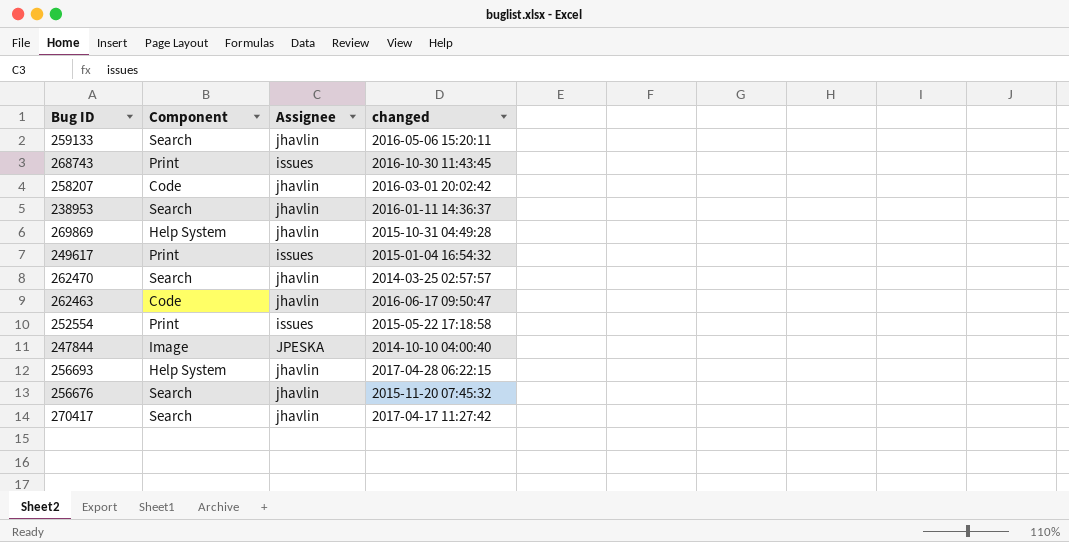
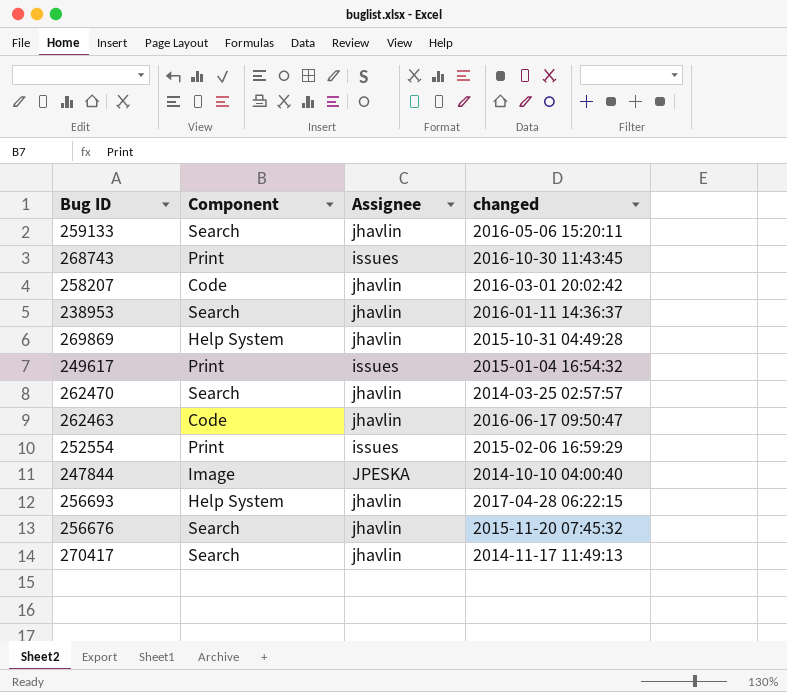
252554 | changed: 2015-05-22 17:18:58 -> 2015-02-06 16:59:29
270417 | changed: 2017-04-17 11:27:42 -> 2014-11-17 11:49:13

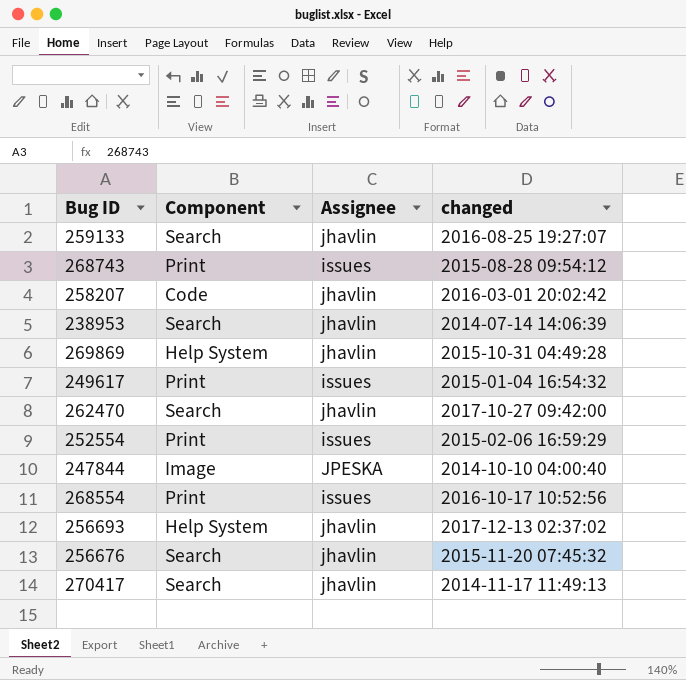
row 262463: Code | jhavlin | 2016-06-17 09:50:47 -> none
259133 | changed: 2016-05-06 15:20:11 -> 2016-08-25 19:27:07
268743 | changed: 2016-10-30 11:43:45 -> 2015-08-28 09:54:12
238953 | changed: 2016-01-11 14:36:37 -> 2014-07-14 14:06:39
262470 | changed: 2014-03-25 02:57:57 -> 2017-10-27 09:42:00
row 268554: none -> Print | issues | 2016-10-17 10:52:56
256693 | changed: 2017-04-28 06:22:15 -> 2017-12-13 02:37:02

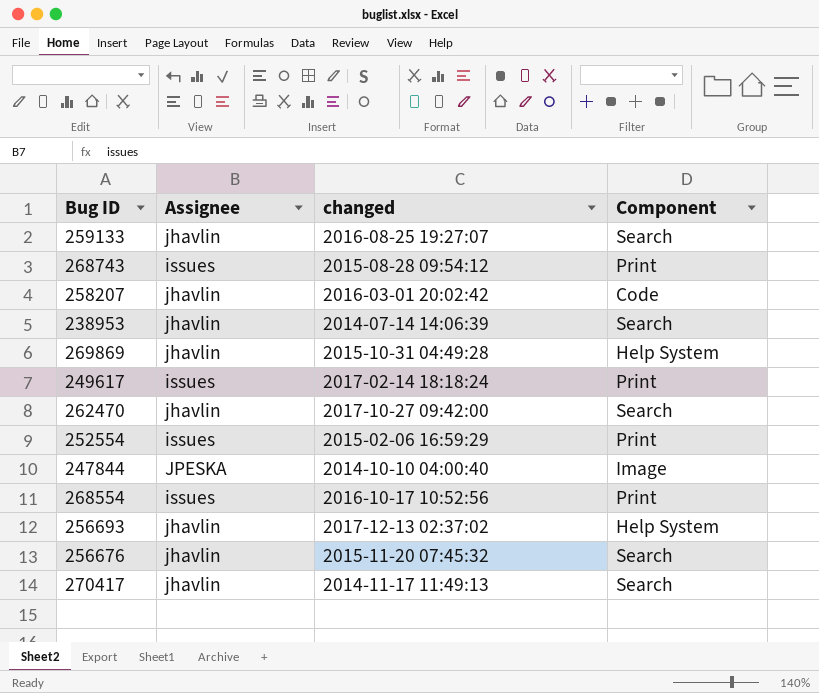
column Component | position: 2 -> 4
249617 | changed: 2015-01-04 16:54:32 -> 2017-02-14 18:18:24

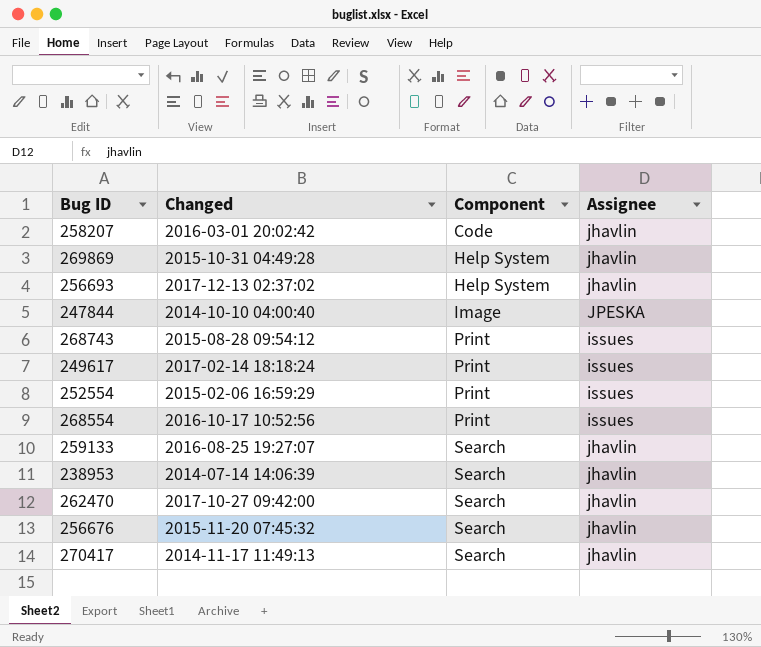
row order: none -> Component ascending
column name: changed -> Changed
column Assignee | position: 2 -> 4

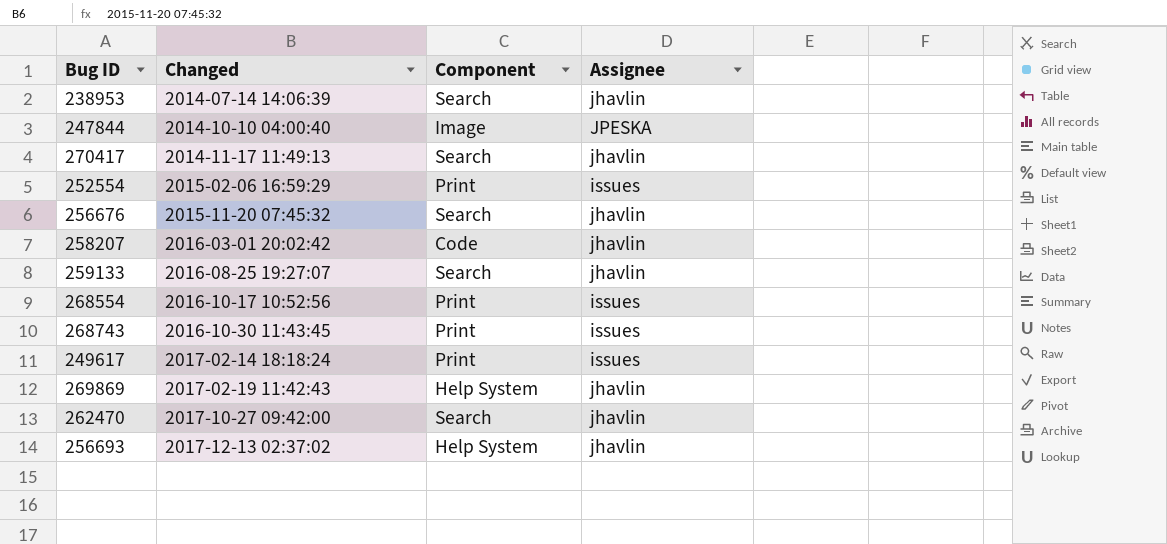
row order: Component ascending -> Changed ascending
268743 | Changed: 2015-08-28 09:54:12 -> 2016-10-30 11:43:45
269869 | Changed: 2015-10-31 04:49:28 -> 2017-02-19 11:42:43

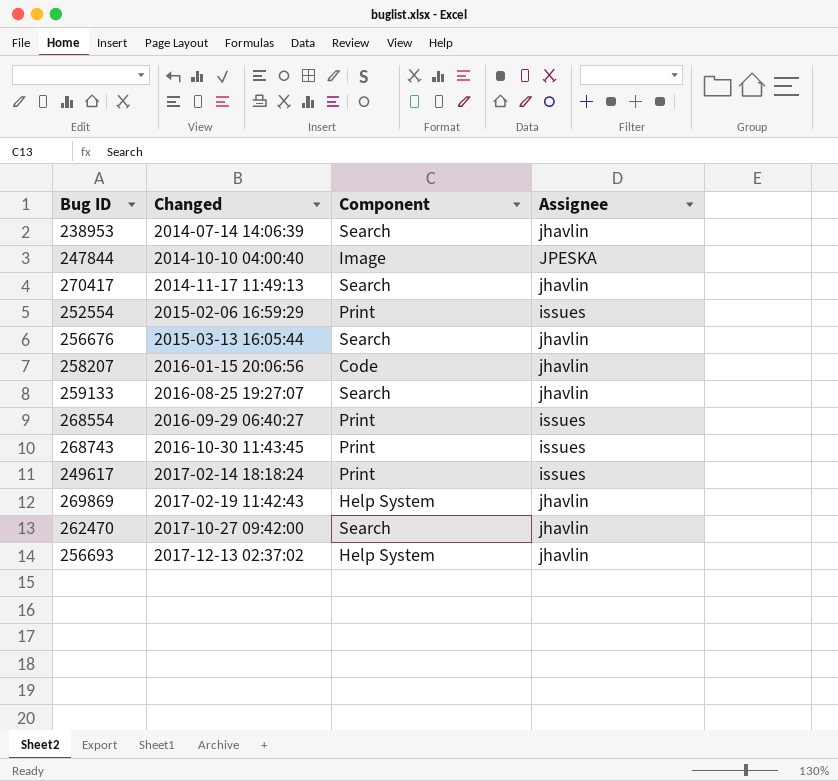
256676 | Changed: 2015-11-20 07:45:32 -> 2015-03-13 16:05:44
258207 | Changed: 2016-03-01 20:02:42 -> 2016-01-15 20:06:56
268554 | Changed: 2016-10-17 10:52:56 -> 2016-09-29 06:40:27

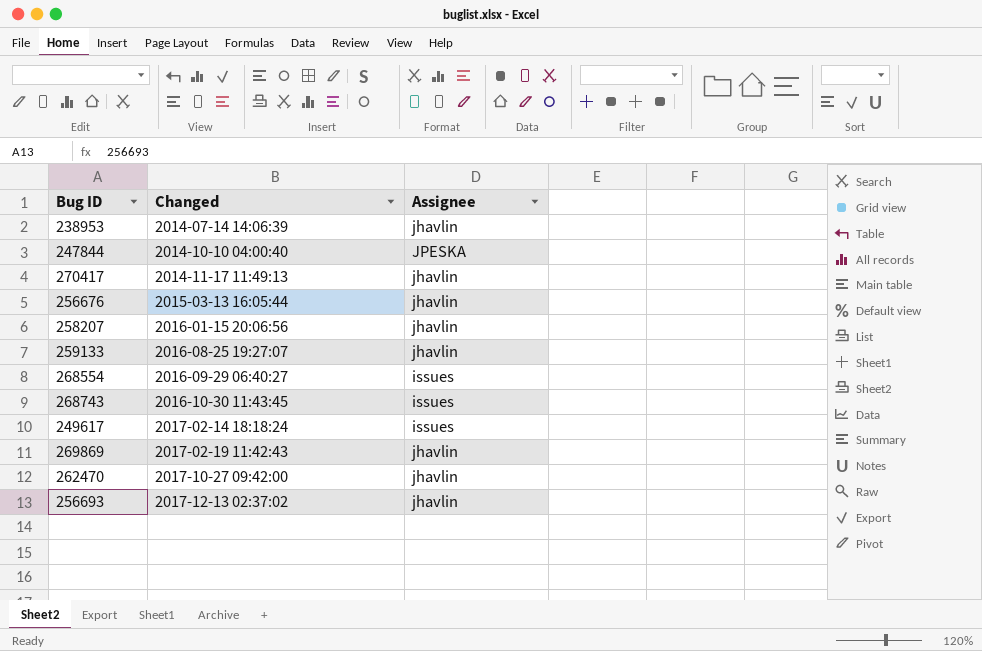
column Component | position: 3 -> none
row 252554: 2015-02-06 16:59:29 | Print | issues -> none

